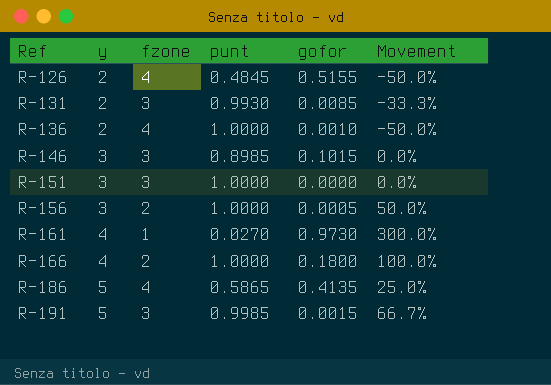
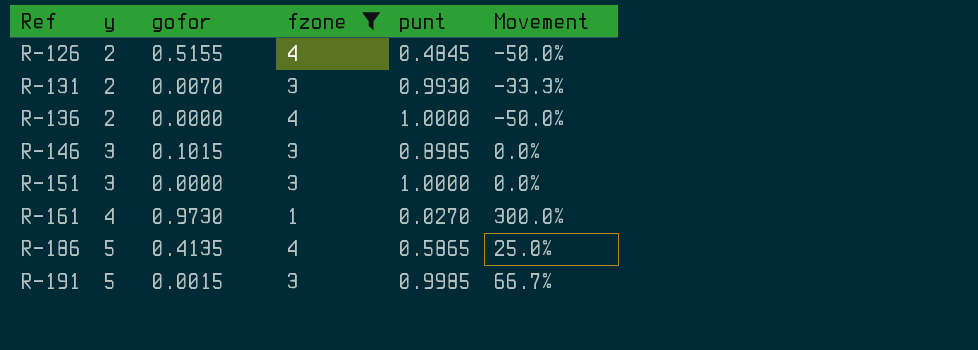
filter: none -> fzone != 2
column gofor | position: 5 -> 3
R-131 | gofor: 0.0085 -> 0.0070
R-136 | gofor: 0.0010 -> 0.0000

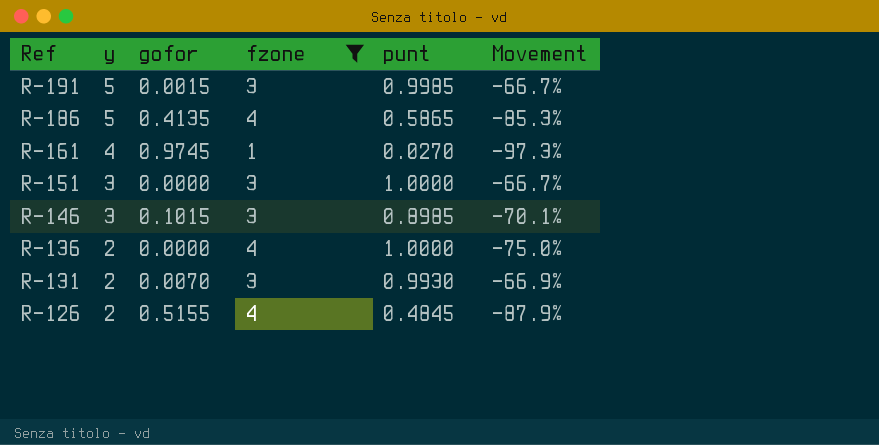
row order: Ref ascending -> Ref descending
column Movement | formula: ([y] - [fzone]) / [fzone] -> ([punt] - [fzone]) / [fzone]
R-161 | gofor: 0.9730 -> 0.9745

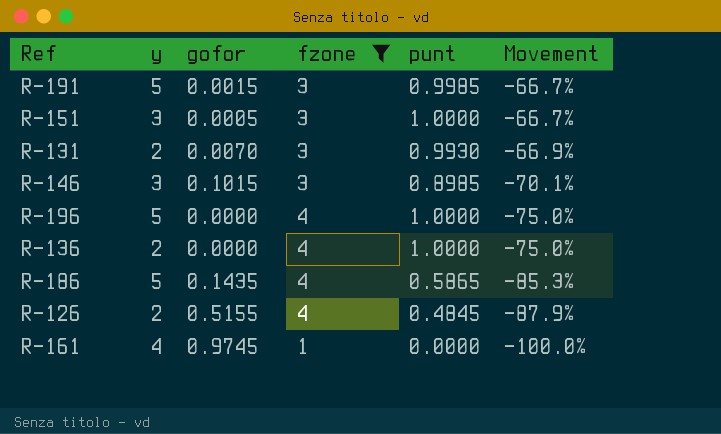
row order: Ref descending -> Movement descending
R-151 | gofor: 0.0000 -> 0.0005
row R-196: none -> 5 | 0.0000 | 4 | 1.0000 | -75.0%
R-186 | gofor: 0.4135 -> 0.1435
R-161 | punt: 0.0270 -> 0.0000
R-161 | Movement: -97.3% -> -100.0%

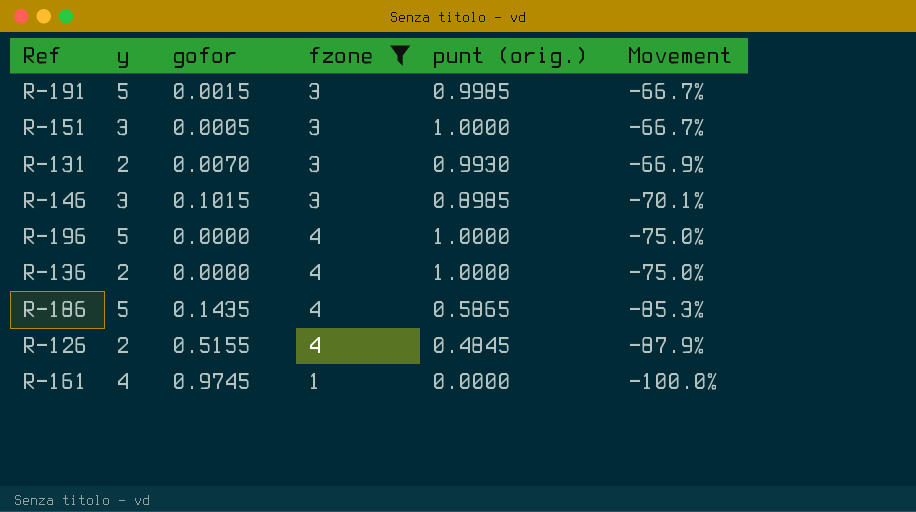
column name: punt -> punt (orig.)

